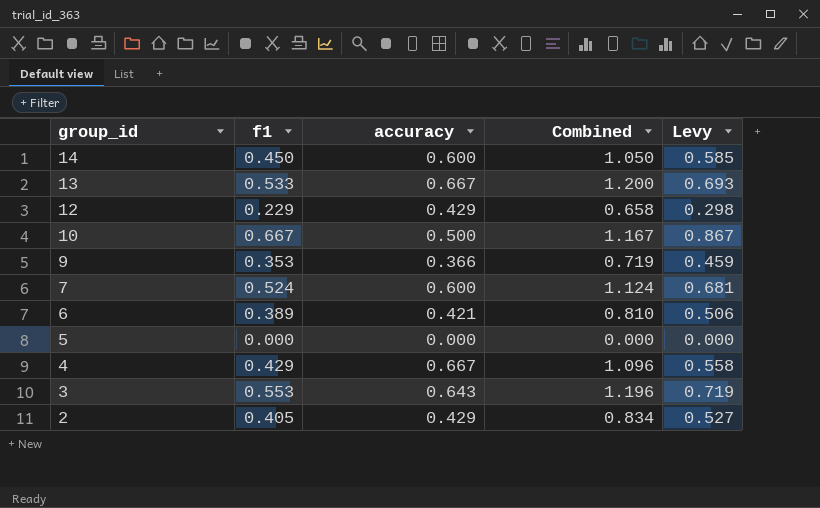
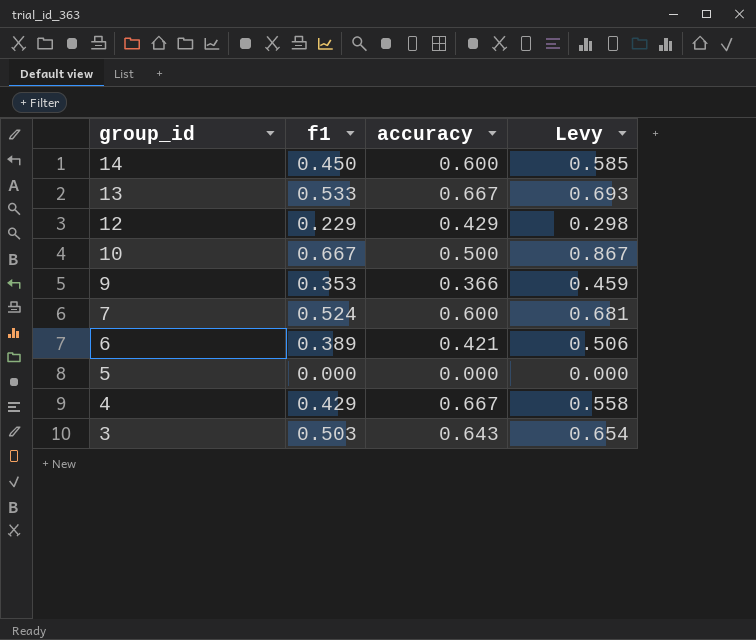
column Combined | formula: [f1] + [accuracy] -> none
row 2: 0.405 | 0.429 | 0.834 | 0.527 -> none
3 | f1: 0.553 -> 0.503
3 | Levy: 0.719 -> 0.654

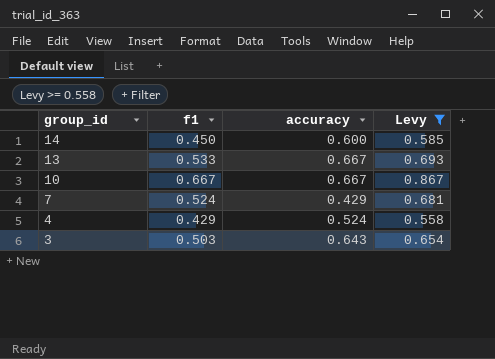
filter: none -> Levy >= 0.558
10 | accuracy: 0.500 -> 0.667
7 | accuracy: 0.600 -> 0.429
4 | accuracy: 0.667 -> 0.524

